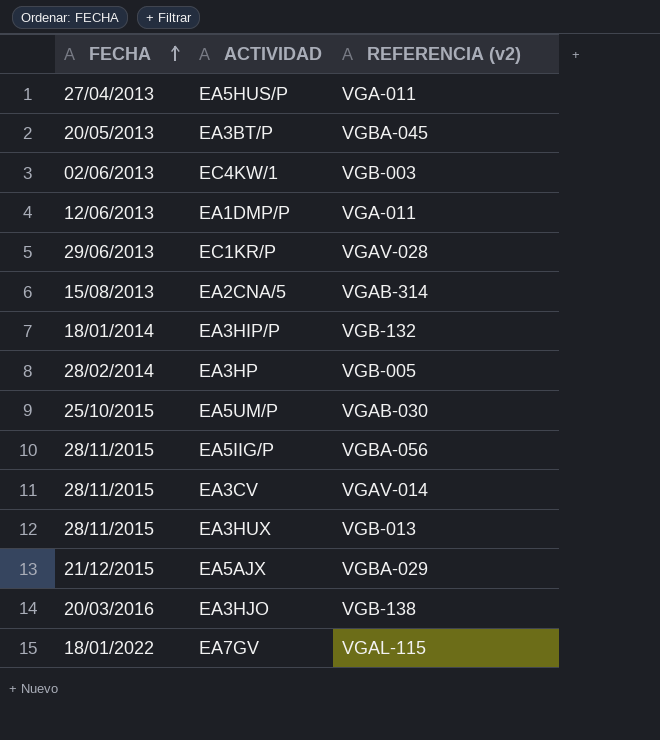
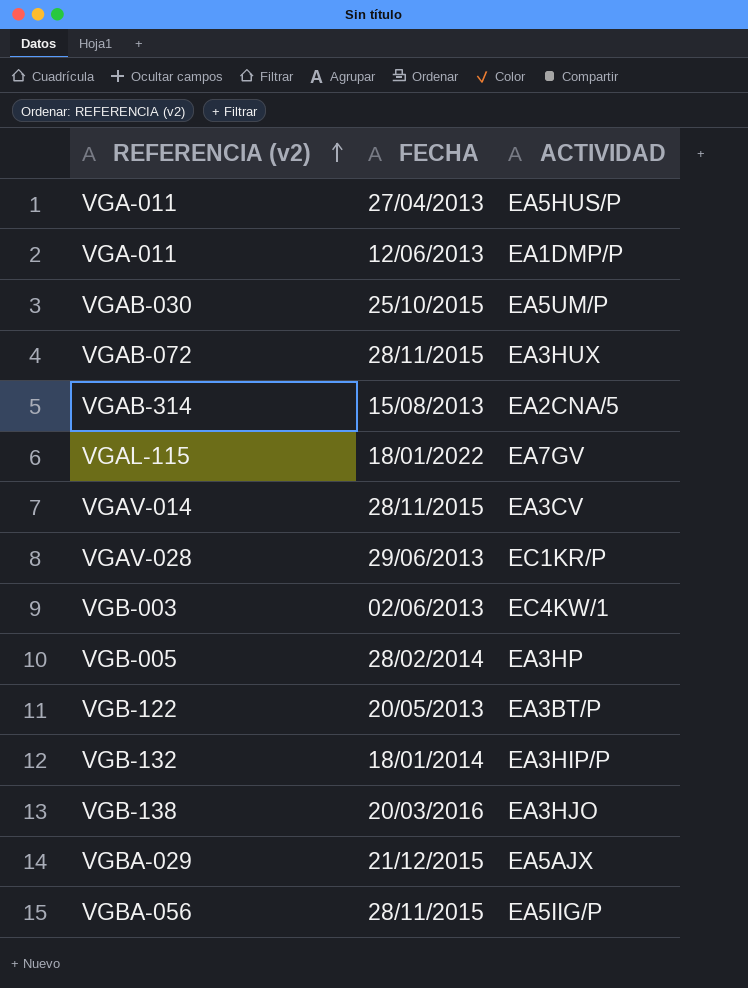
row order: FECHA ascending -> REFERENCIA (v2) ascending
column REFERENCIA (v2) | position: 3 -> 1
EA3HUX | REFERENCIA (v2): VGB-013 -> VGAB-072
EA3BT/P | REFERENCIA (v2): VGBA-045 -> VGB-122

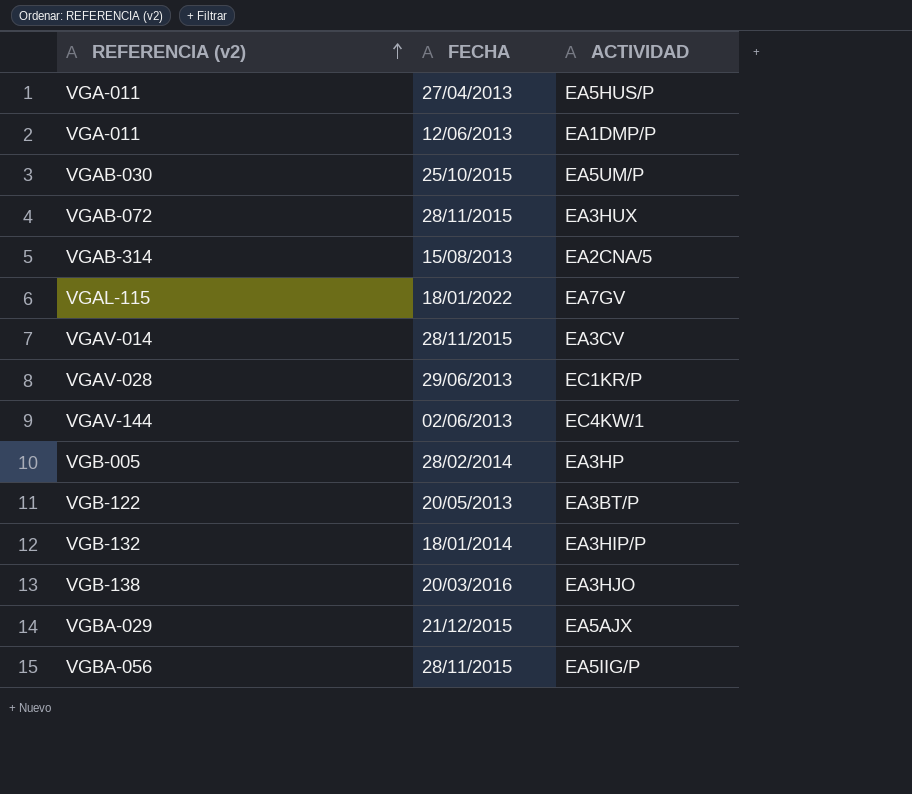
EC4KW/1 | REFERENCIA (v2): VGB-003 -> VGAV-144

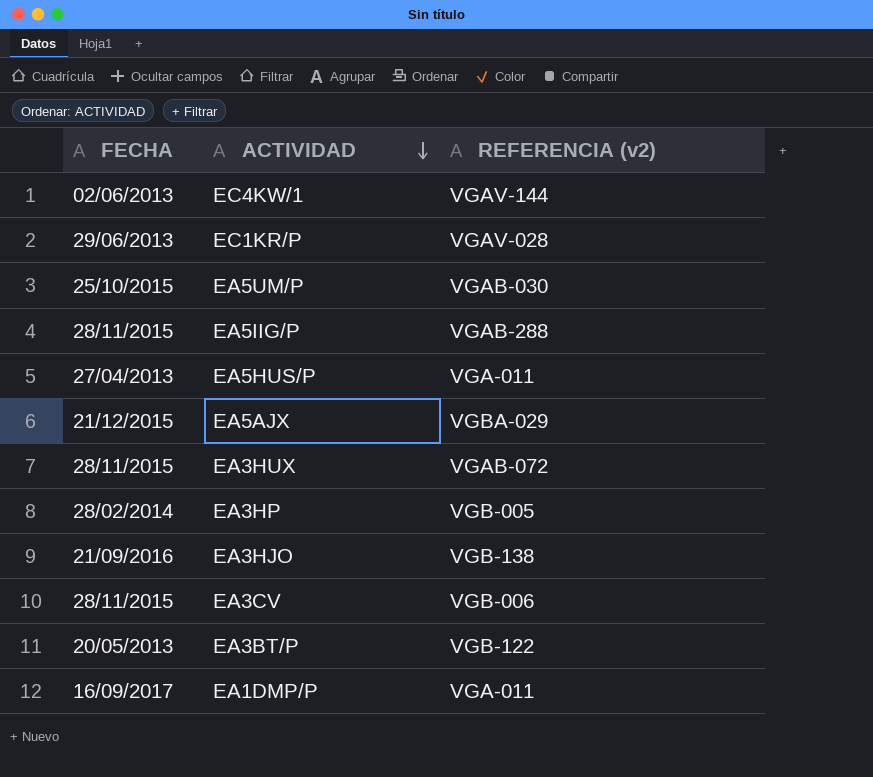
row order: REFERENCIA (v2) ascending -> ACTIVIDAD descending
column REFERENCIA (v2) | position: 1 -> 3
row EA2CNA/5: VGAB-314 | 15/08/2013 -> none
row EA7GV: VGAL-115 | 18/01/2022 -> none
row EA3HIP/P: VGB-132 | 18/01/2014 -> none
EA5IIG/P | REFERENCIA (v2): VGBA-056 -> VGAB-288
EA3HJO | FECHA: 20/03/2016 -> 21/09/2016
EA3CV | REFERENCIA (v2): VGAV-014 -> VGB-006
EA1DMP/P | FECHA: 12/06/2013 -> 16/09/2017

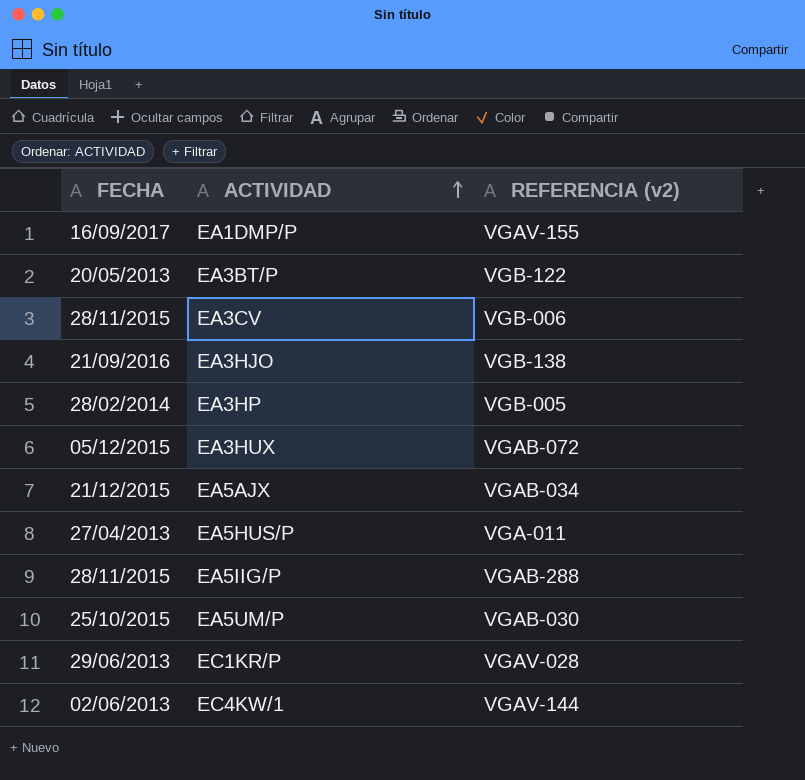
row order: ACTIVIDAD descending -> ACTIVIDAD ascending
EA1DMP/P | REFERENCIA (v2): VGA-011 -> VGAV-155
EA3HUX | FECHA: 28/11/2015 -> 05/12/2015
EA5AJX | REFERENCIA (v2): VGBA-029 -> VGAB-034

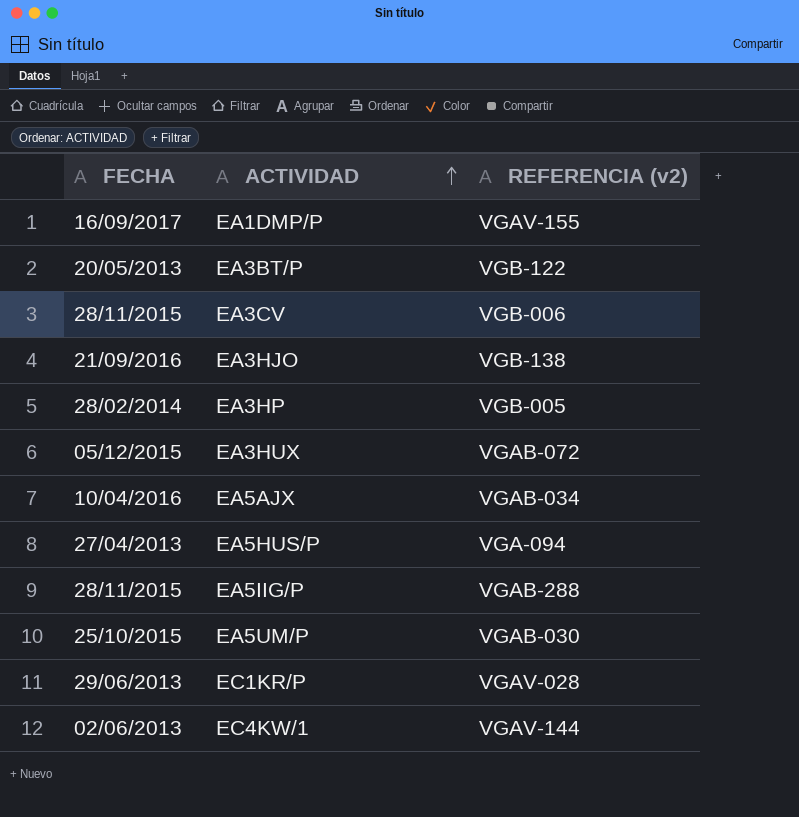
EA5AJX | FECHA: 21/12/2015 -> 10/04/2016
EA5HUS/P | REFERENCIA (v2): VGA-011 -> VGA-094

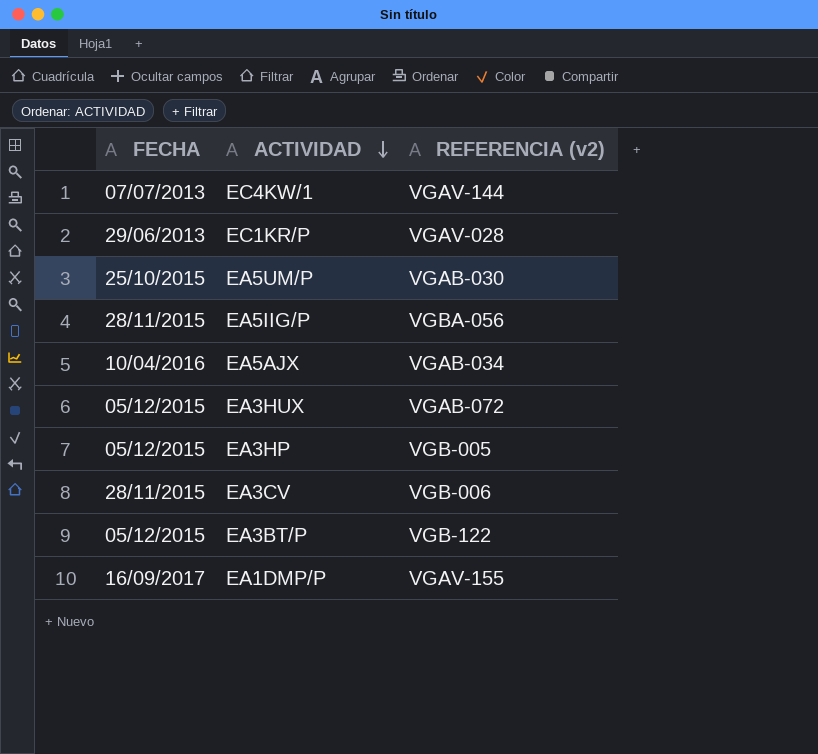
row order: ACTIVIDAD ascending -> ACTIVIDAD descending
row EA3HJO: 21/09/2016 | VGB-138 -> none
row EA5HUS/P: 27/04/2013 | VGA-094 -> none
EC4KW/1 | FECHA: 02/06/2013 -> 07/07/2013
EA5IIG/P | REFERENCIA (v2): VGAB-288 -> VGBA-056
EA3HP | FECHA: 28/02/2014 -> 05/12/2015
EA3BT/P | FECHA: 20/05/2013 -> 05/12/2015

